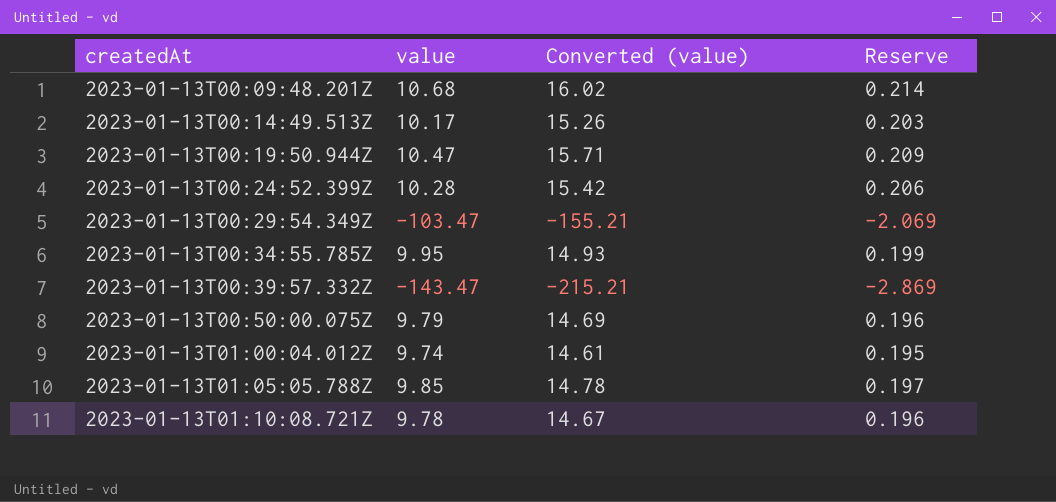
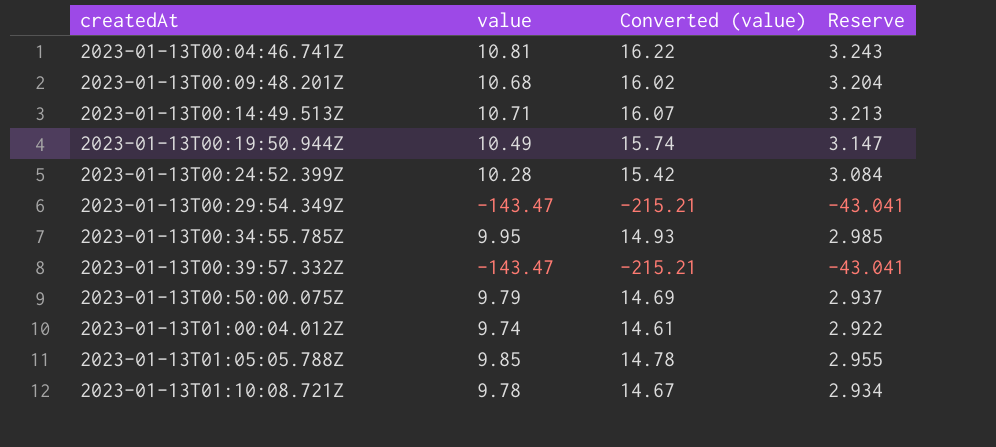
column Reserve | formula: [value] * 0.02 -> [value] * 0.3
row 2023-01-13T00:04:46.741Z: none -> 10.81 | 16.22 | 3.243
2023-01-13T00:14:49.513Z | value: 10.17 -> 10.71
2023-01-13T00:14:49.513Z | Converted (value): 15.26 -> 16.07
2023-01-13T00:19:50.944Z | value: 10.47 -> 10.49
2023-01-13T00:19:50.944Z | Converted (value): 15.71 -> 15.74
2023-01-13T00:29:54.349Z | value: -103.47 -> -143.47
2023-01-13T00:29:54.349Z | Converted (value): -155.21 -> -215.21

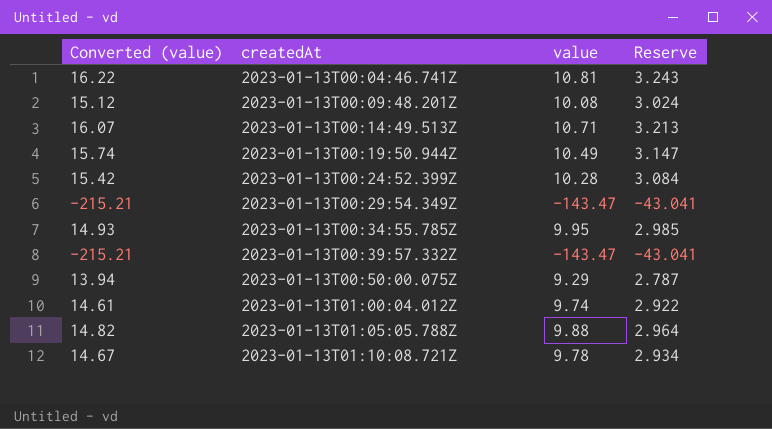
column Converted (value) | position: 3 -> 1
2023-01-13T00:09:48.201Z | Converted (value): 16.02 -> 15.12
2023-01-13T00:09:48.201Z | value: 10.68 -> 10.08
2023-01-13T00:09:48.201Z | Reserve: 3.204 -> 3.024
2023-01-13T00:50:00.075Z | Converted (value): 14.69 -> 13.94
2023-01-13T00:50:00.075Z | value: 9.79 -> 9.29
2023-01-13T00:50:00.075Z | Reserve: 2.937 -> 2.787
2023-01-13T01:05:05.788Z | Converted (value): 14.78 -> 14.82
2023-01-13T01:05:05.788Z | value: 9.85 -> 9.88
2023-01-13T01:05:05.788Z | Reserve: 2.955 -> 2.964

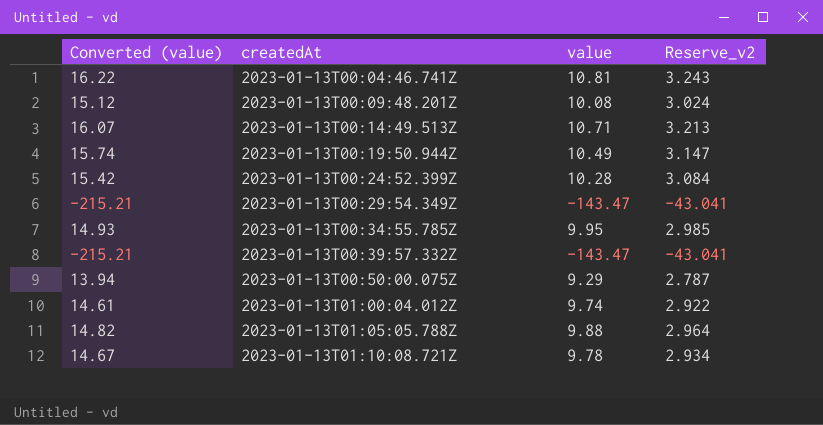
column name: Reserve -> Reserve_v2

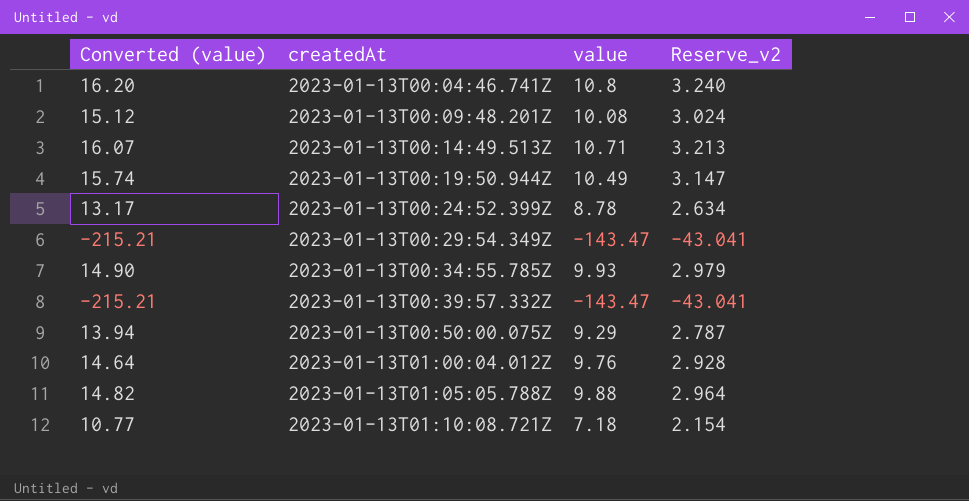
2023-01-13T00:04:46.741Z | Converted (value): 16.22 -> 16.20
2023-01-13T00:04:46.741Z | value: 10.81 -> 10.8
2023-01-13T00:04:46.741Z | Reserve_v2: 3.243 -> 3.240
2023-01-13T00:24:52.399Z | Converted (value): 15.42 -> 13.17
2023-01-13T00:24:52.399Z | value: 10.28 -> 8.78
2023-01-13T00:24:52.399Z | Reserve_v2: 3.084 -> 2.634
2023-01-13T00:34:55.785Z | Converted (value): 14.93 -> 14.90
2023-01-13T00:34:55.785Z | value: 9.95 -> 9.93
2023-01-13T00:34:55.785Z | Reserve_v2: 2.985 -> 2.979
2023-01-13T01:00:04.012Z | Converted (value): 14.61 -> 14.64
2023-01-13T01:00:04.012Z | value: 9.74 -> 9.76
2023-01-13T01:00:04.012Z | Reserve_v2: 2.922 -> 2.928
2023-01-13T01:10:08.721Z | Converted (value): 14.67 -> 10.77
2023-01-13T01:10:08.721Z | value: 9.78 -> 7.18
2023-01-13T01:10:08.721Z | Reserve_v2: 2.934 -> 2.154

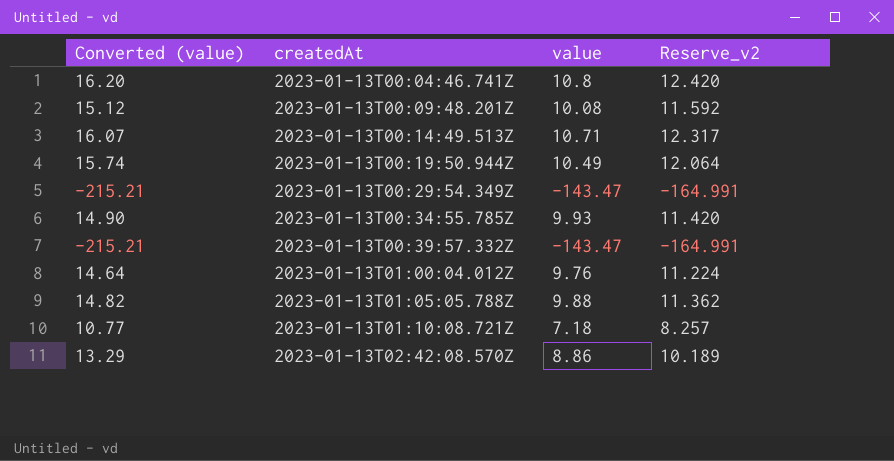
column Reserve_v2 | formula: [value] * 0.3 -> [value] * 1.15
row 2023-01-13T00:24:52.399Z: 13.17 | 8.78 | 2.634 -> none
row 2023-01-13T00:50:00.075Z: 13.94 | 9.29 | 2.787 -> none
row 2023-01-13T02:42:08.570Z: none -> 13.29 | 8.86 | 10.189

